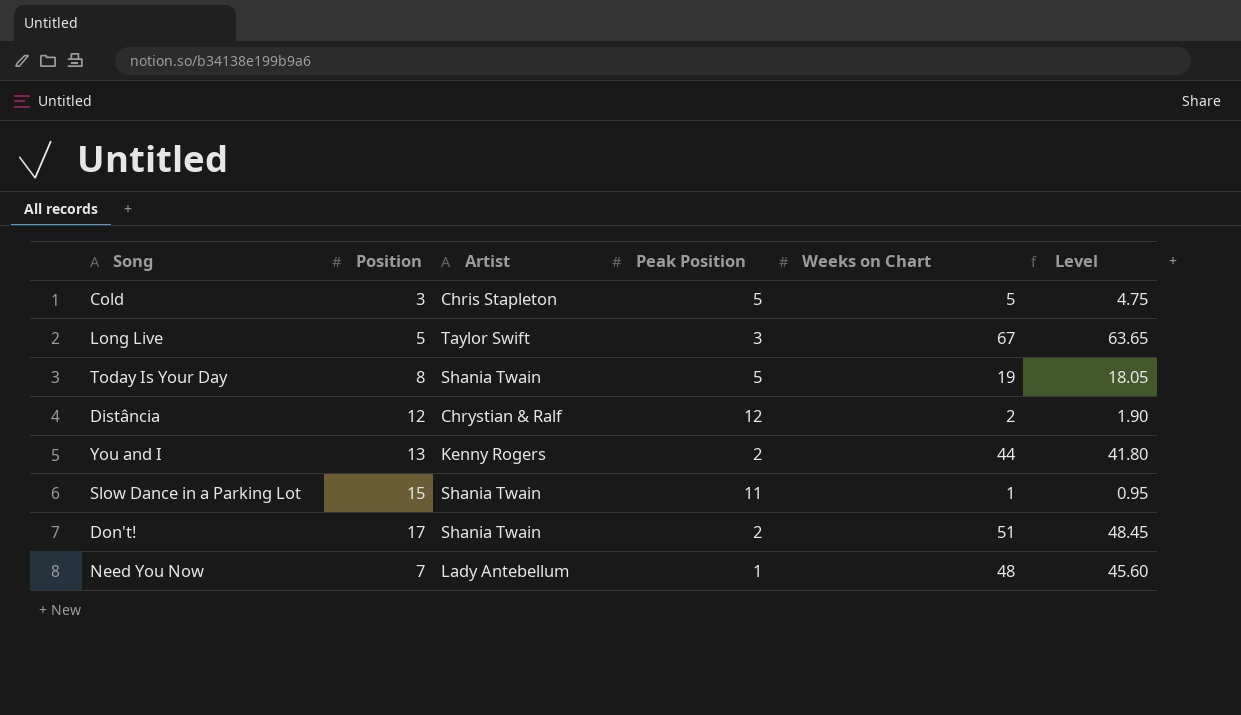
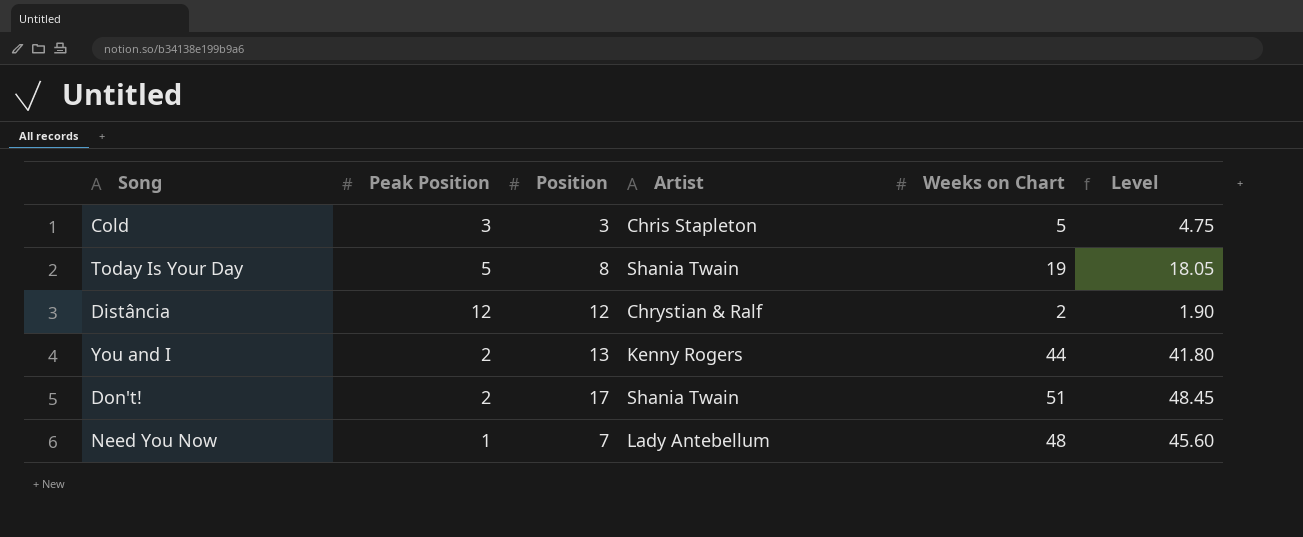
column Peak Position | position: 4 -> 2
row Long Live: 5 | Taylor Swift | 3 | 67 | 63.65 -> none
row Slow Dance in a Parking Lot: 15 | Shania Twain | 11 | 1 | 0.95 -> none
Cold | Peak Position: 5 -> 3

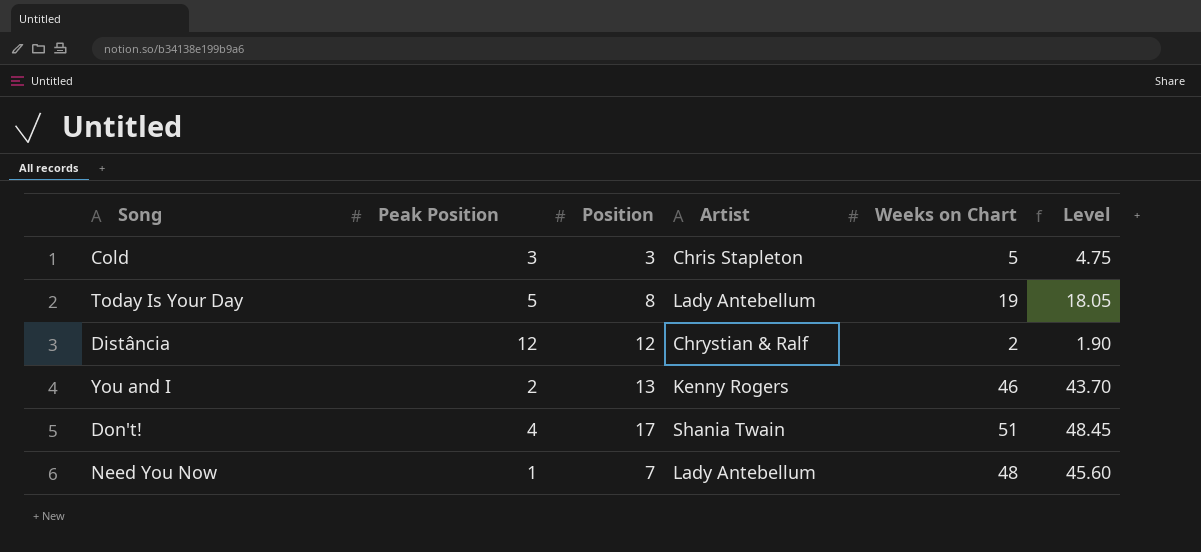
Today Is Your Day | Artist: Shania Twain -> Lady Antebellum
You and I | Weeks on Chart: 44 -> 46
You and I | Level: 41.80 -> 43.70
Don't! | Peak Position: 2 -> 4

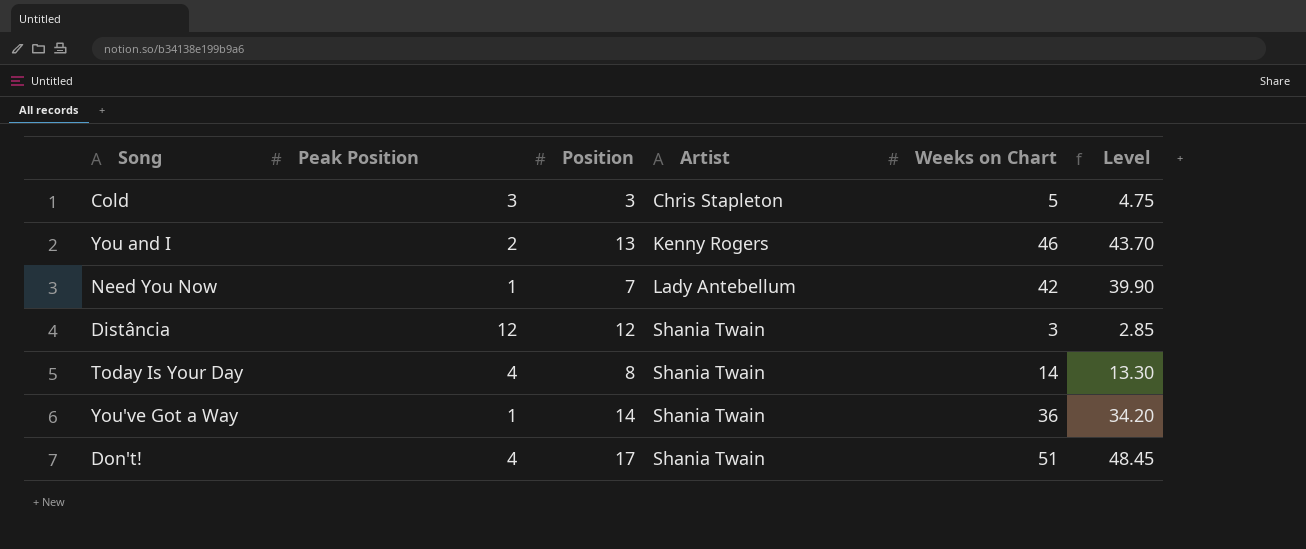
row order: none -> Artist ascending
Need You Now | Weeks on Chart: 48 -> 42
Need You Now | Level: 45.60 -> 39.90
Distância | Artist: Chrystian & Ralf -> Shania Twain
Distância | Weeks on Chart: 2 -> 3
Distância | Level: 1.90 -> 2.85
Today Is Your Day | Peak Position: 5 -> 4
Today Is Your Day | Artist: Lady Antebellum -> Shania Twain
Today Is Your Day | Weeks on Chart: 19 -> 14
Today Is Your Day | Level: 18.05 -> 13.30
row You've Got a Way: none -> 1 | 14 | Shania Twain | 36 | 34.20

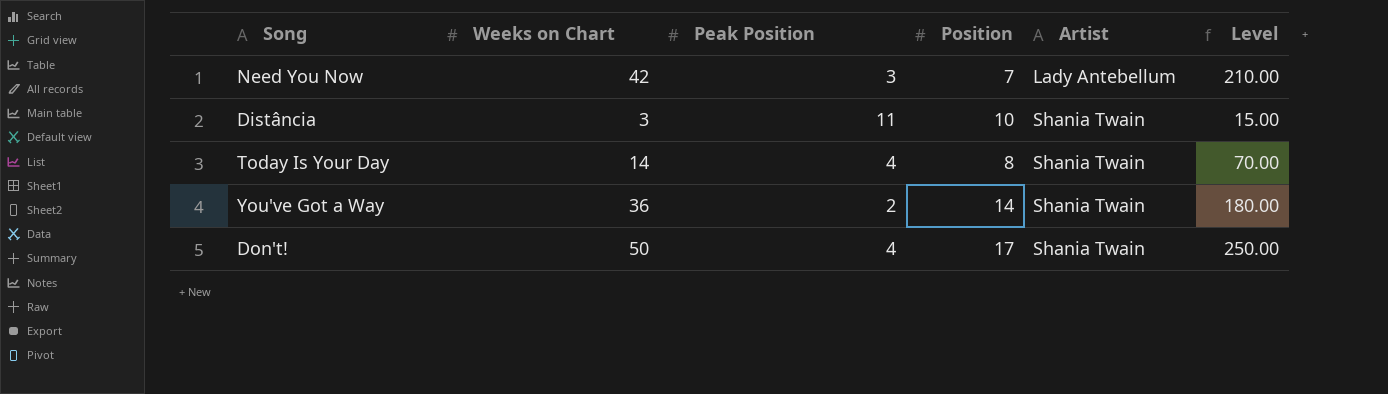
column Weeks on Chart | position: 5 -> 2
column Level | formula: [Weeks on Chart] * 0.95 -> [Weeks on Chart] * 5
row Cold: 3 | 3 | Chris Stapleton | 5 | 4.75 -> none
row You and I: 2 | 13 | Kenny Rogers | 46 | 43.70 -> none
Need You Now | Peak Position: 1 -> 3
Distância | Peak Position: 12 -> 11
Distância | Position: 12 -> 10
You've Got a Way | Peak Position: 1 -> 2
Don't! | Weeks on Chart: 51 -> 50

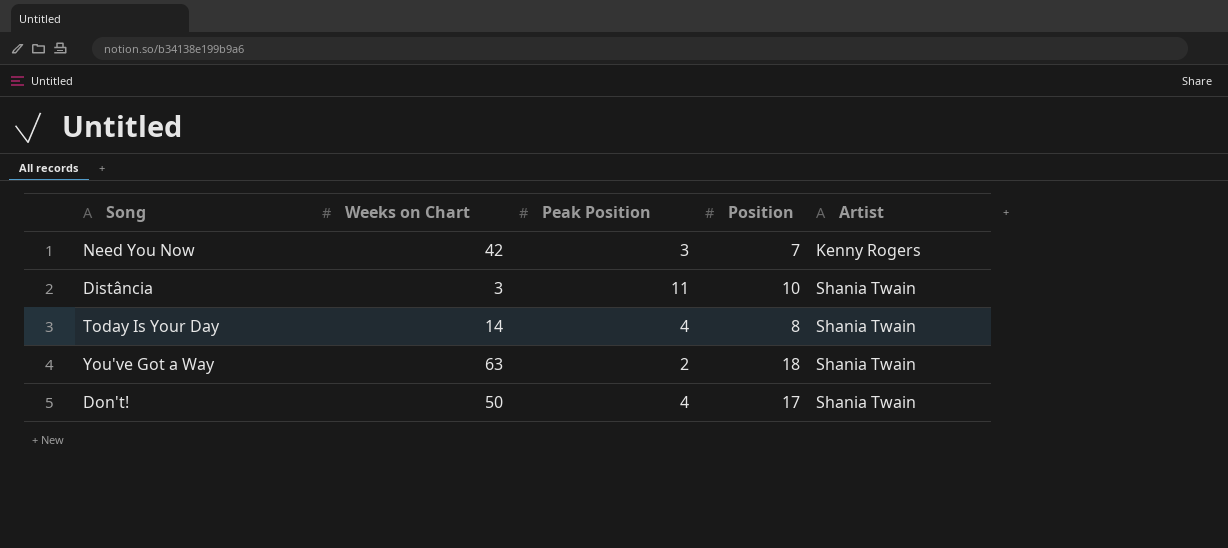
column Level | formula: [Weeks on Chart] * 5 -> none
Need You Now | Artist: Lady Antebellum -> Kenny Rogers
You've Got a Way | Weeks on Chart: 36 -> 63
You've Got a Way | Position: 14 -> 18

